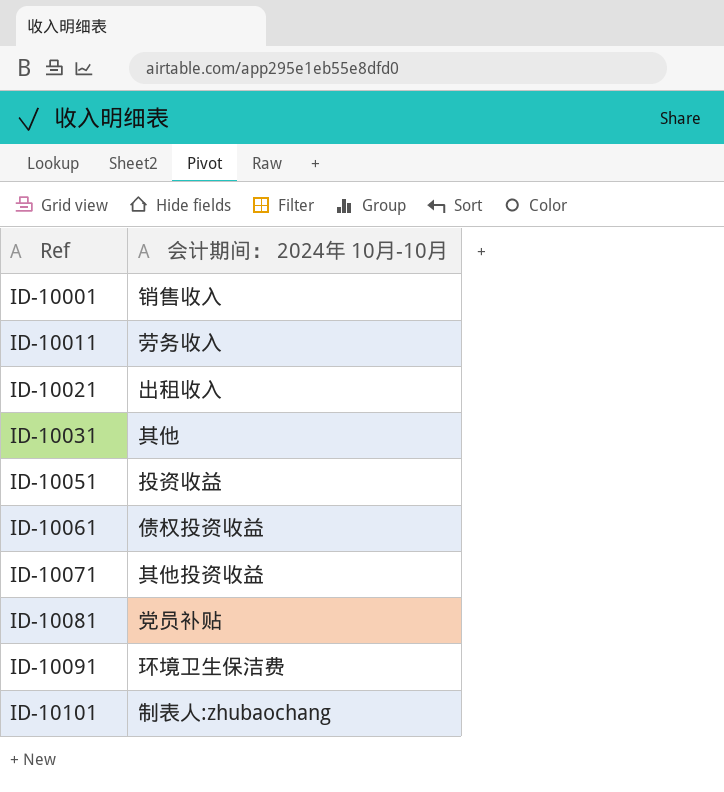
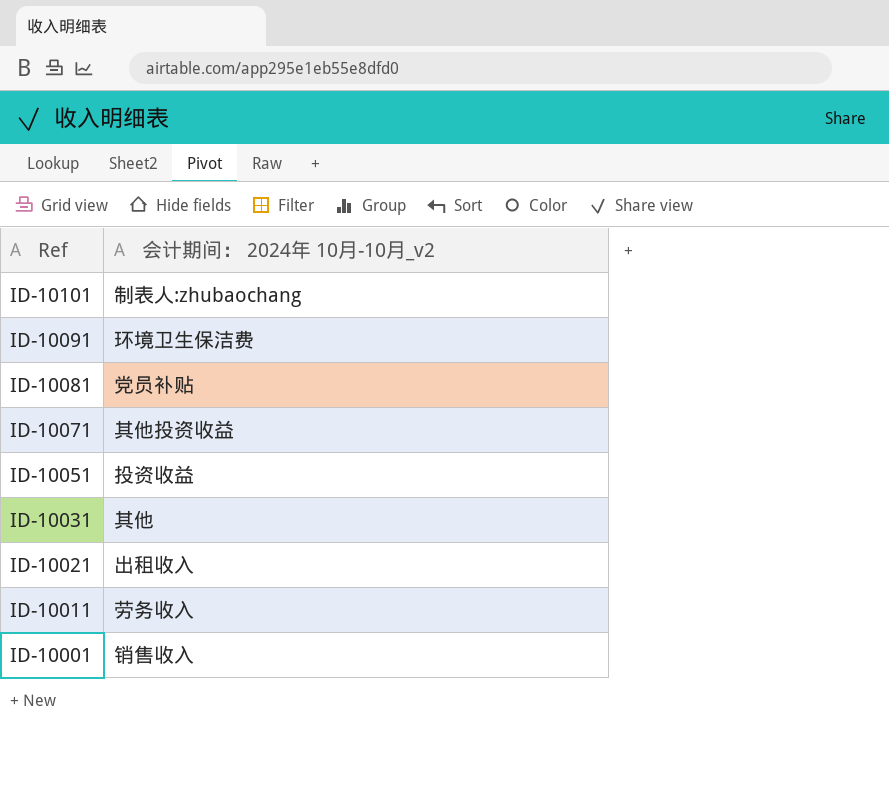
row order: Ref ascending -> Ref descending
column name: 会计期间： 2024年 10月-10月 -> 会计期间： 2024年 10月-10月_v2
row ID-10061: 债权投资收益 -> none

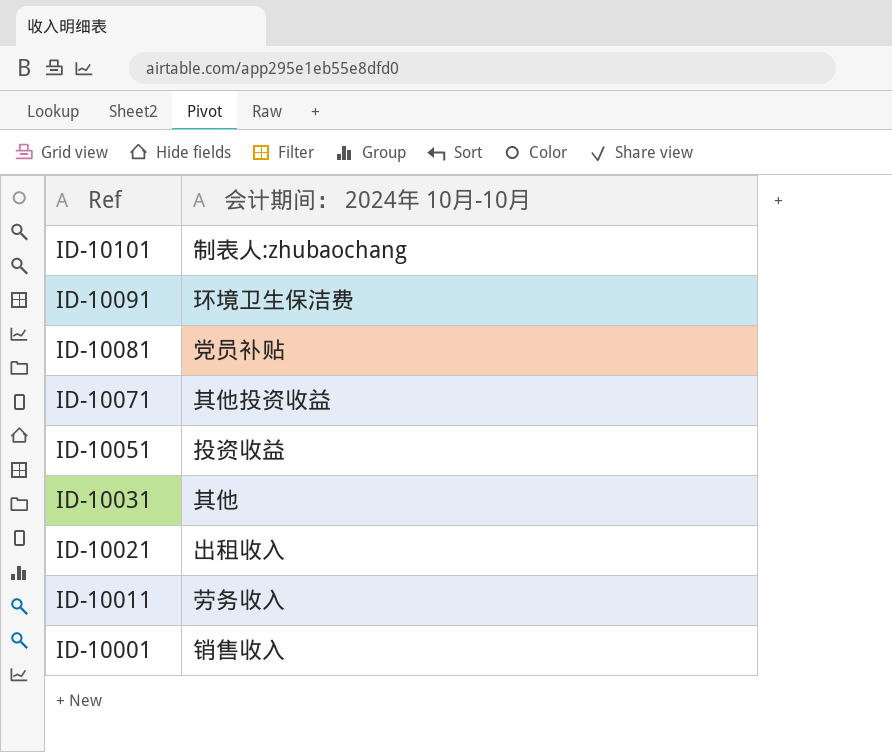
column name: 会计期间： 2024年 10月-10月_v2 -> 会计期间： 2024年 10月-10月

